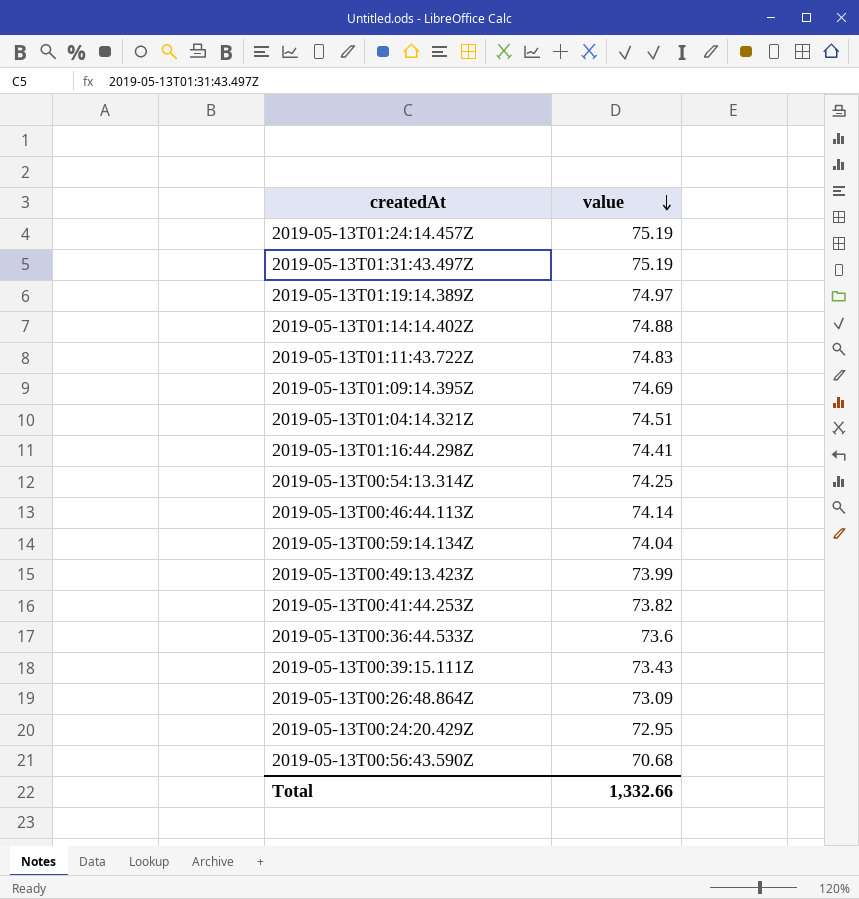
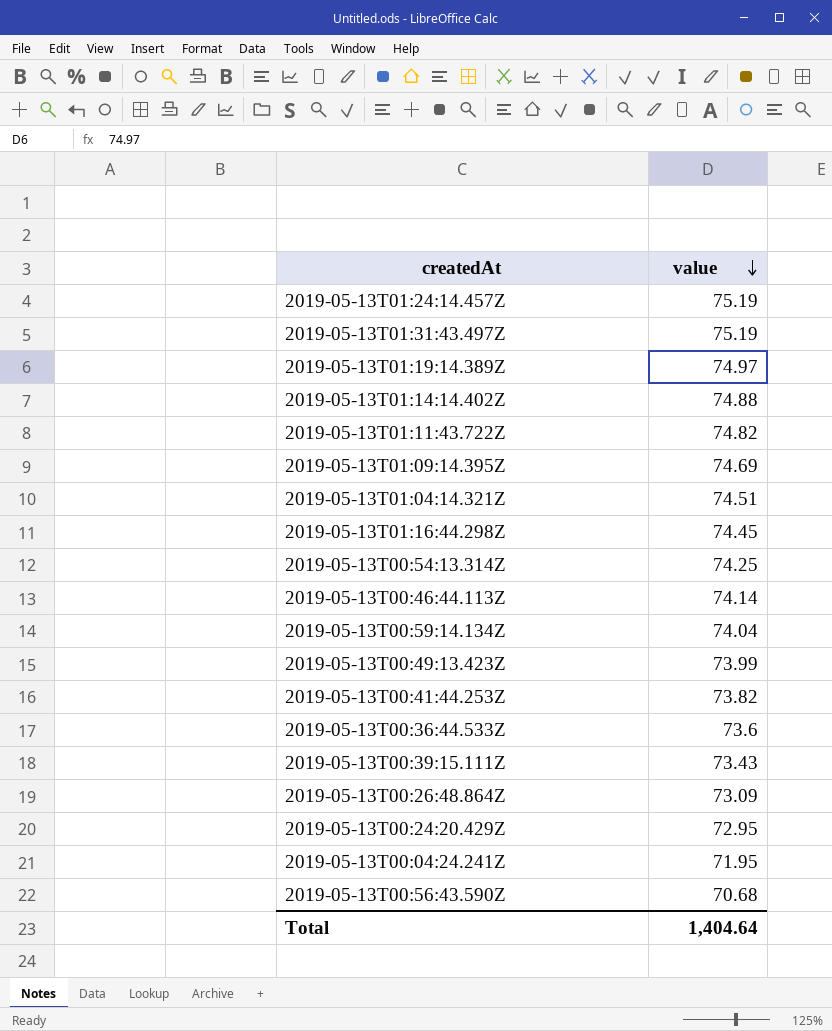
2019-05-13T01:11:43.722Z | value: 74.83 -> 74.82
2019-05-13T01:16:44.298Z | value: 74.41 -> 74.45
row 2019-05-13T00:04:24.241Z: none -> 71.95
Total | value: 1,332.66 -> 1,404.64

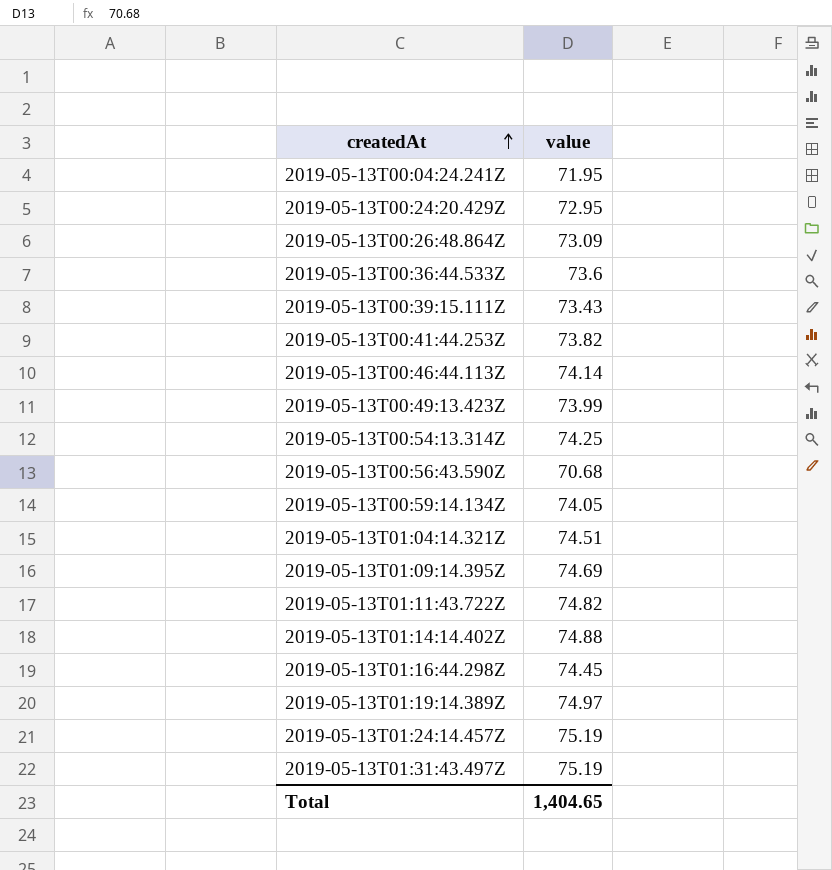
row order: value descending -> createdAt ascending
2019-05-13T00:59:14.134Z | value: 74.04 -> 74.05
Total | value: 1,404.64 -> 1,404.65

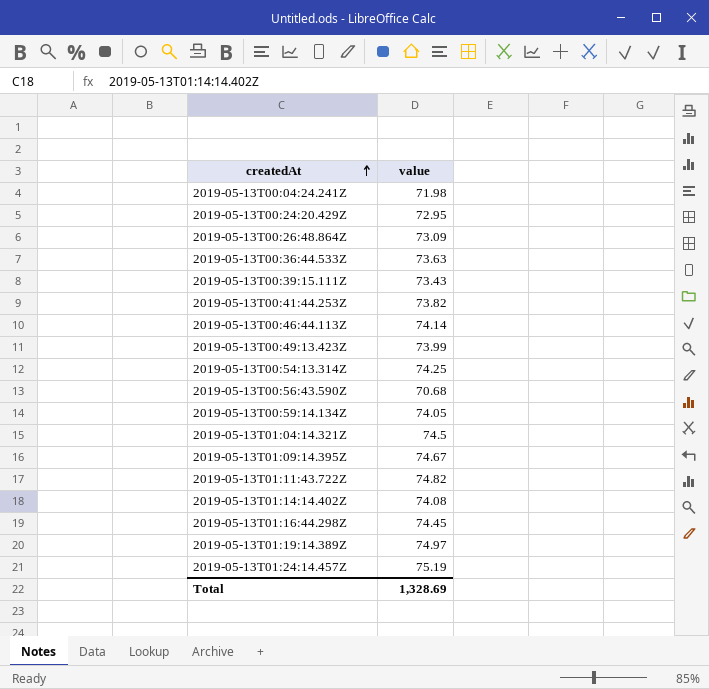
row 2019-05-13T01:31:43.497Z: 75.19 -> none
2019-05-13T00:04:24.241Z | value: 71.95 -> 71.98
2019-05-13T00:36:44.533Z | value: 73.6 -> 73.63
2019-05-13T01:04:14.321Z | value: 74.51 -> 74.5
2019-05-13T01:09:14.395Z | value: 74.69 -> 74.67
2019-05-13T01:14:14.402Z | value: 74.88 -> 74.08
Total | value: 1,404.65 -> 1,328.69

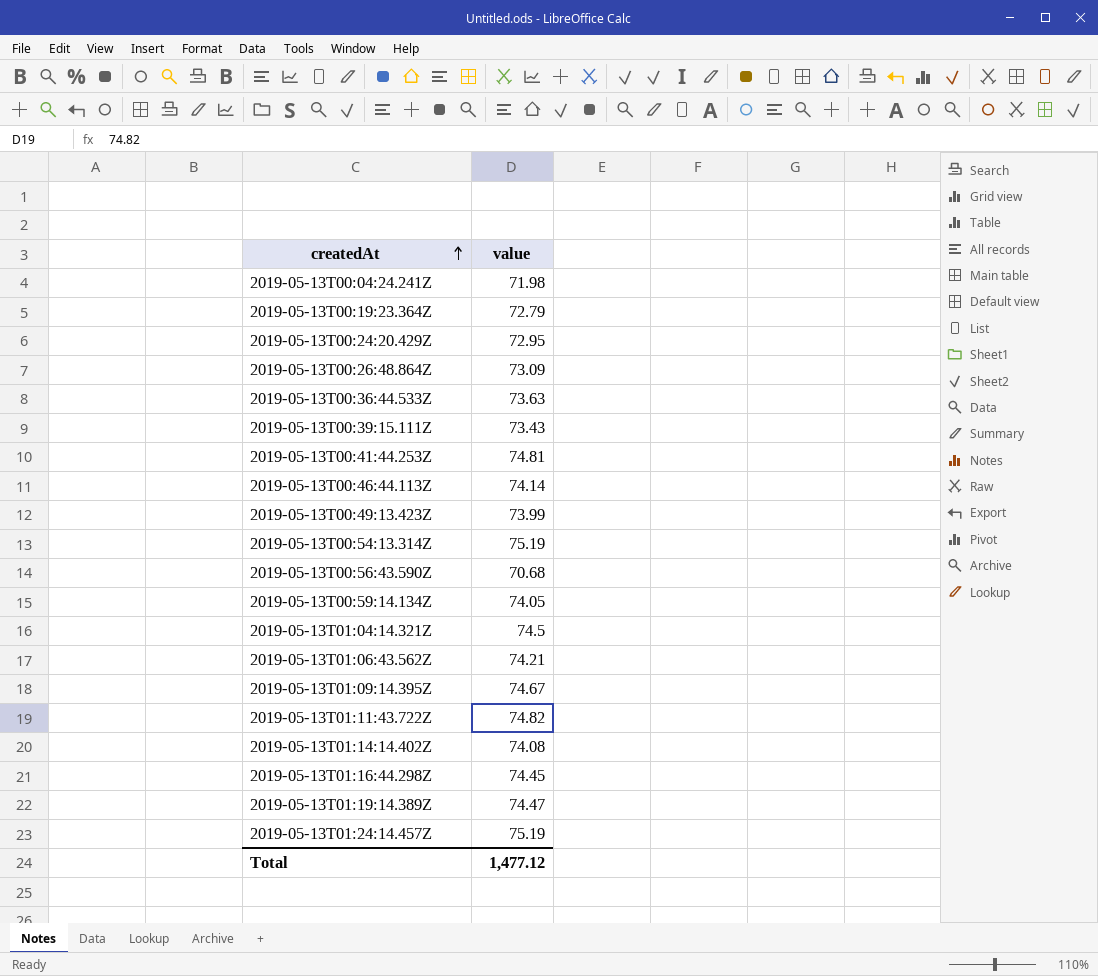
row 2019-05-13T00:19:23.364Z: none -> 72.79
2019-05-13T00:41:44.253Z | value: 73.82 -> 74.81
2019-05-13T00:54:13.314Z | value: 74.25 -> 75.19
row 2019-05-13T01:06:43.562Z: none -> 74.21
2019-05-13T01:19:14.389Z | value: 74.97 -> 74.47
Total | value: 1,328.69 -> 1,477.12

